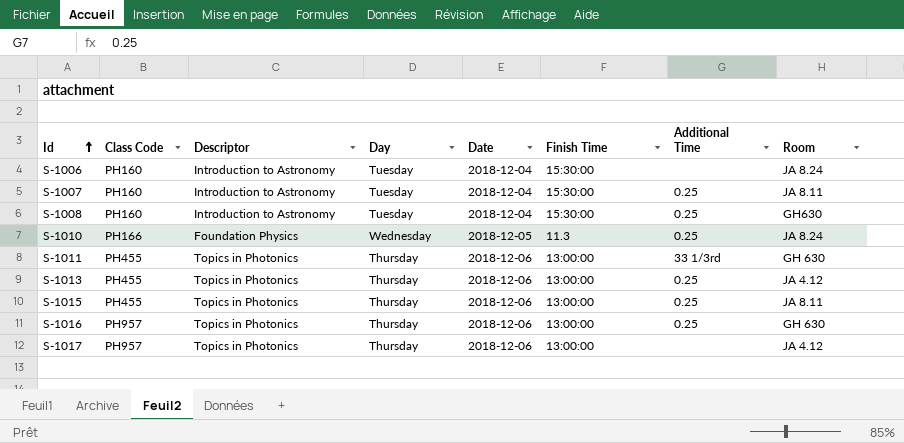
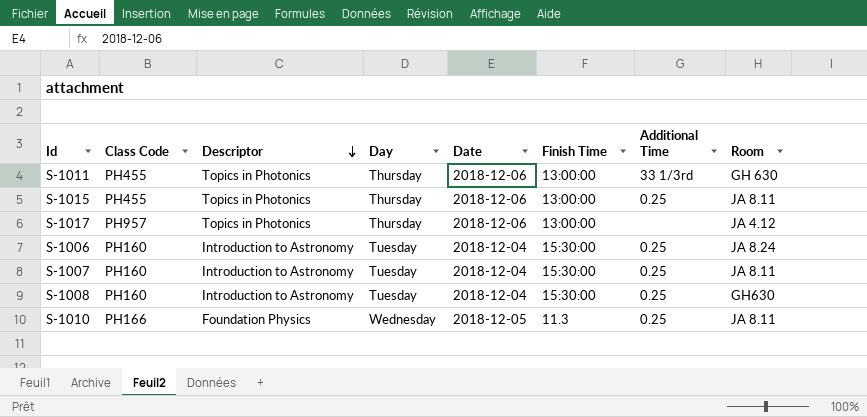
row order: Id ascending -> Descriptor descending
row S-1013: PH455 | Topics in Photonics | Thursday | 2018-12-06 | 13:00:00 | 0.25 | JA 4.12 -> none
row S-1016: PH957 | Topics in Photonics | Thursday | 2018-12-06 | 13:00:00 | 0.25 | GH 630 -> none
S-1006 | Additional Time: none -> 0.25
S-1010 | Room: JA 8.24 -> JA 8.11

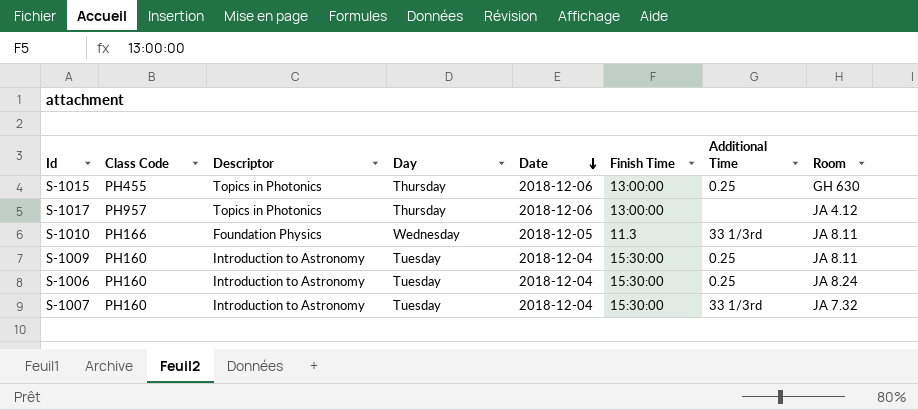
row order: Descriptor descending -> Date descending
row S-1011: PH455 | Topics in Photonics | Thursday | 2018-12-06 | 13:00:00 | 33 1/3rd | GH 630 -> none
row S-1008: PH160 | Introduction to Astronomy | Tuesday | 2018-12-04 | 15:30:00 | 0.25 | GH630 -> none
S-1015 | Room: JA 8.11 -> GH 630
S-1010 | Additional Time: 0.25 -> 33 1/3rd
row S-1009: none -> PH160 | Introduction to Astronomy | Tuesday | 2018-12-04 | 15:30:00 | 0.25 | JA 8.11
S-1007 | Additional Time: 0.25 -> 33 1/3rd
S-1007 | Room: JA 8.11 -> JA 7.32

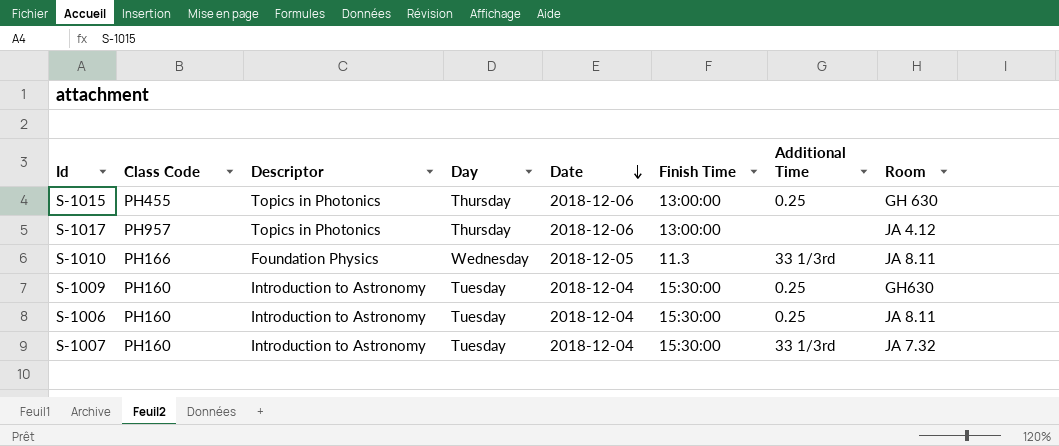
S-1009 | Room: JA 8.11 -> GH630
S-1006 | Room: JA 8.24 -> JA 8.11

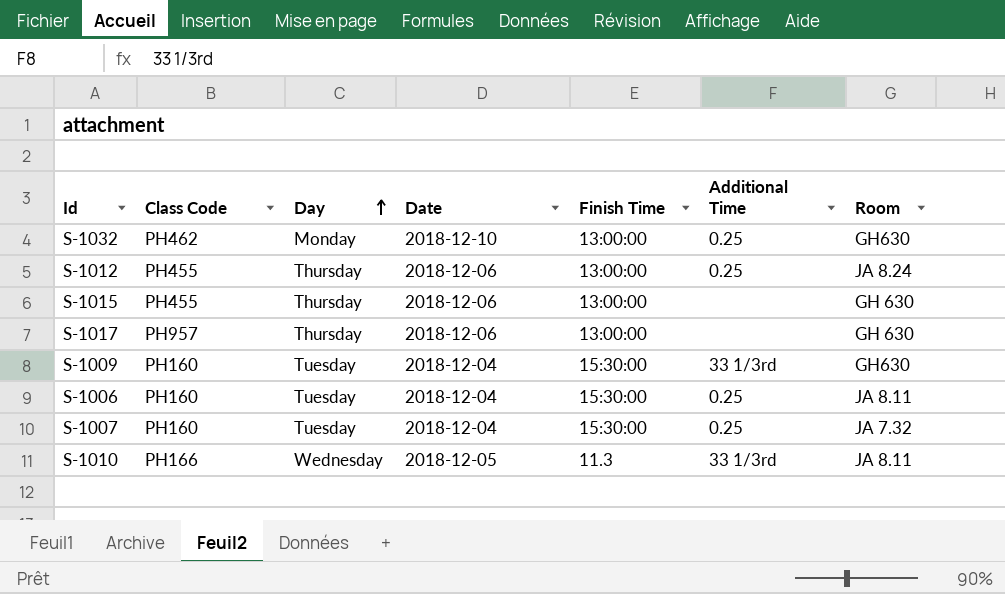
row order: Date descending -> Day ascending
column Descriptor | position: 3 -> none
row S-1032: none -> PH462 | Monday | 2018-12-10 | 13:00:00 | 0.25 | GH630
row S-1012: none -> PH455 | Thursday | 2018-12-06 | 13:00:00 | 0.25 | JA 8.24
S-1015 | Additional Time: 0.25 -> none
S-1017 | Room: JA 4.12 -> GH 630
S-1009 | Additional Time: 0.25 -> 33 1/3rd
S-1007 | Additional Time: 33 1/3rd -> 0.25

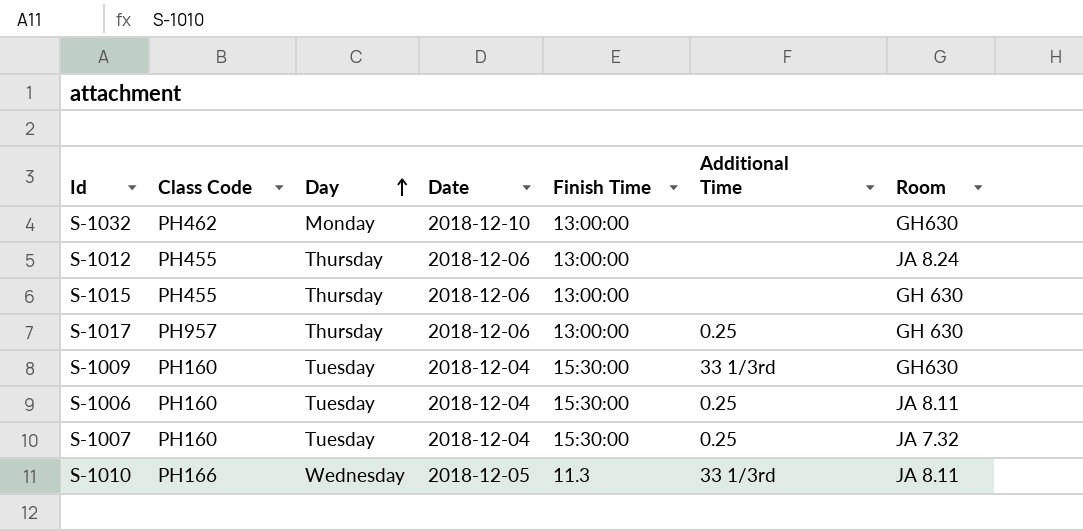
S-1032 | Additional Time: 0.25 -> none
S-1012 | Additional Time: 0.25 -> none
S-1017 | Additional Time: none -> 0.25

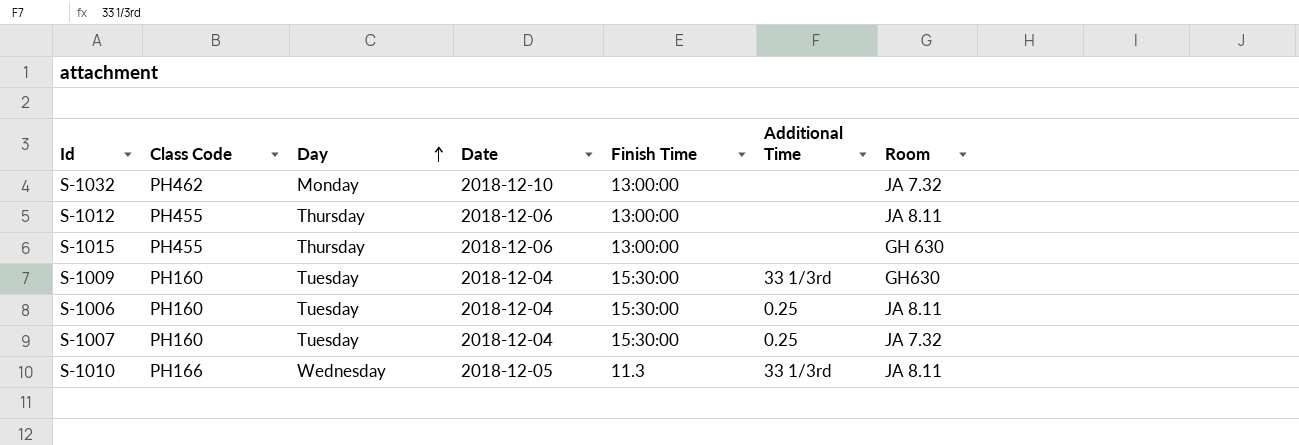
row S-1017: PH957 | Thursday | 2018-12-06 | 13:00:00 | 0.25 | GH 630 -> none
S-1032 | Room: GH630 -> JA 7.32
S-1012 | Room: JA 8.24 -> JA 8.11

